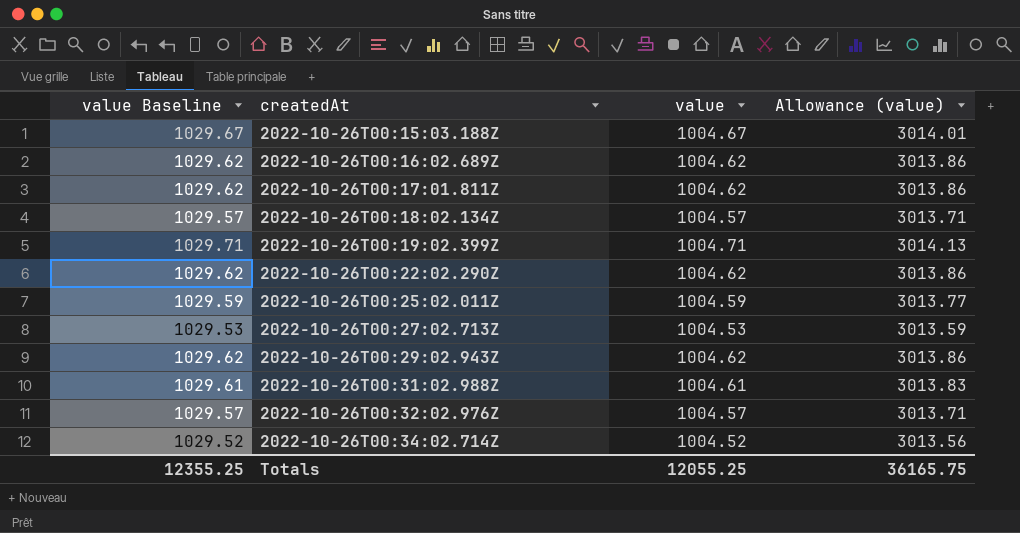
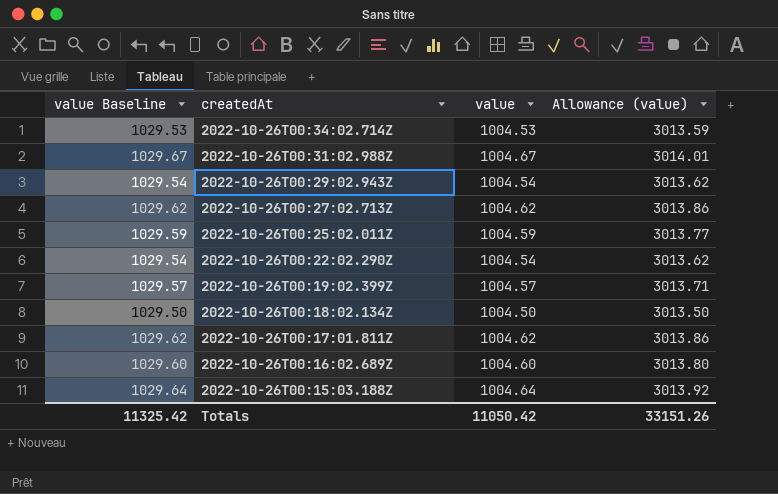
row order: createdAt ascending -> createdAt descending
row 2022-10-26T00:32:02.976Z: 1029.57 | 1004.57 | 3013.71 -> none
2022-10-26T00:34:02.714Z | value Baseline: 1029.52 -> 1029.53
2022-10-26T00:34:02.714Z | value: 1004.52 -> 1004.53
2022-10-26T00:34:02.714Z | Allowance (value): 3013.56 -> 3013.59
2022-10-26T00:31:02.988Z | value Baseline: 1029.61 -> 1029.67
2022-10-26T00:31:02.988Z | value: 1004.61 -> 1004.67
2022-10-26T00:31:02.988Z | Allowance (value): 3013.83 -> 3014.01
2022-10-26T00:29:02.943Z | value Baseline: 1029.62 -> 1029.54
2022-10-26T00:29:02.943Z | value: 1004.62 -> 1004.54
2022-10-26T00:29:02.943Z | Allowance (value): 3013.86 -> 3013.62
2022-10-26T00:27:02.713Z | value Baseline: 1029.53 -> 1029.62
2022-10-26T00:27:02.713Z | value: 1004.53 -> 1004.62
2022-10-26T00:27:02.713Z | Allowance (value): 3013.59 -> 3013.86
2022-10-26T00:22:02.290Z | value Baseline: 1029.62 -> 1029.54
2022-10-26T00:22:02.290Z | value: 1004.62 -> 1004.54
2022-10-26T00:22:02.290Z | Allowance (value): 3013.86 -> 3013.62
2022-10-26T00:19:02.399Z | value Baseline: 1029.71 -> 1029.57
2022-10-26T00:19:02.399Z | value: 1004.71 -> 1004.57
2022-10-26T00:19:02.399Z | Allowance (value): 3014.13 -> 3013.71
2022-10-26T00:18:02.134Z | value Baseline: 1029.57 -> 1029.50
2022-10-26T00:18:02.134Z | value: 1004.57 -> 1004.50
2022-10-26T00:18:02.134Z | Allowance (value): 3013.71 -> 3013.50
2022-10-26T00:16:02.689Z | value Baseline: 1029.62 -> 1029.60
2022-10-26T00:16:02.689Z | value: 1004.62 -> 1004.60
2022-10-26T00:16:02.689Z | Allowance (value): 3013.86 -> 3013.80
2022-10-26T00:15:03.188Z | value Baseline: 1029.67 -> 1029.64
2022-10-26T00:15:03.188Z | value: 1004.67 -> 1004.64
2022-10-26T00:15:03.188Z | Allowance (value): 3014.01 -> 3013.92
Totals | value Baseline: 12355.25 -> 11325.42
Totals | value: 12055.25 -> 11050.42
Totals | Allowance (value): 36165.75 -> 33151.26

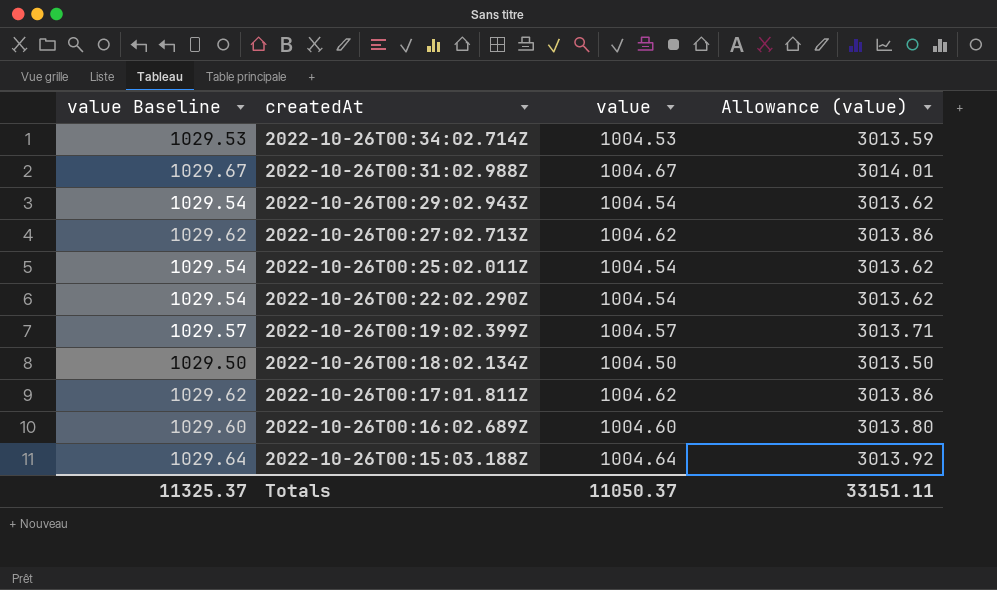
2022-10-26T00:25:02.011Z | value Baseline: 1029.59 -> 1029.54
2022-10-26T00:25:02.011Z | value: 1004.59 -> 1004.54
2022-10-26T00:25:02.011Z | Allowance (value): 3013.77 -> 3013.62
Totals | value Baseline: 11325.42 -> 11325.37
Totals | value: 11050.42 -> 11050.37
Totals | Allowance (value): 33151.26 -> 33151.11

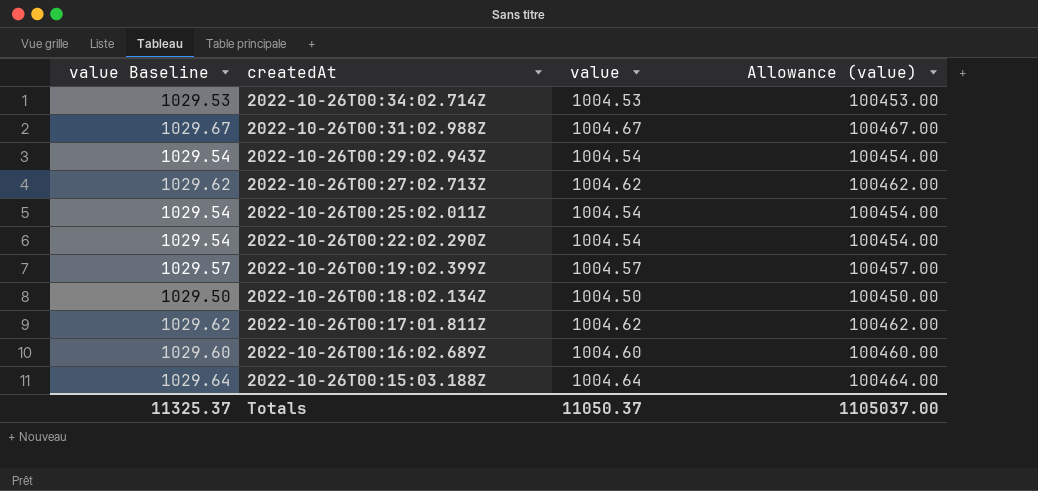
column Allowance (value) | formula: [value] * 3 -> [value] * 100
Totals | Allowance (value): 33151.11 -> 1105037.00

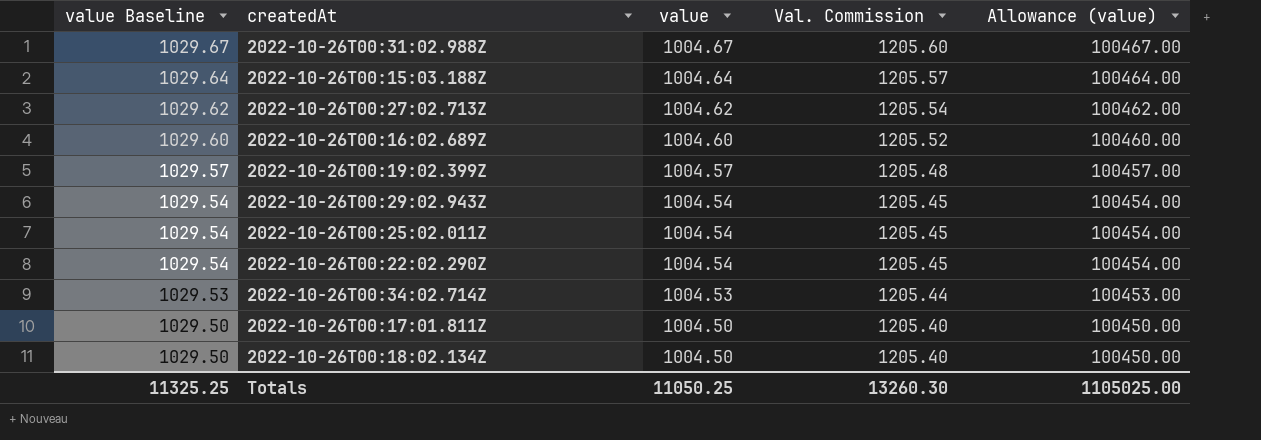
row order: createdAt descending -> value Baseline descending
column Val. Commission | formula: none -> [value] * 1.2
2022-10-26T00:17:01.811Z | value Baseline: 1029.62 -> 1029.50
2022-10-26T00:17:01.811Z | value: 1004.62 -> 1004.50
2022-10-26T00:17:01.811Z | Allowance (value): 100462.00 -> 100450.00
Totals | value Baseline: 11325.37 -> 11325.25
Totals | value: 11050.37 -> 11050.25
Totals | Allowance (value): 1105037.00 -> 1105025.00

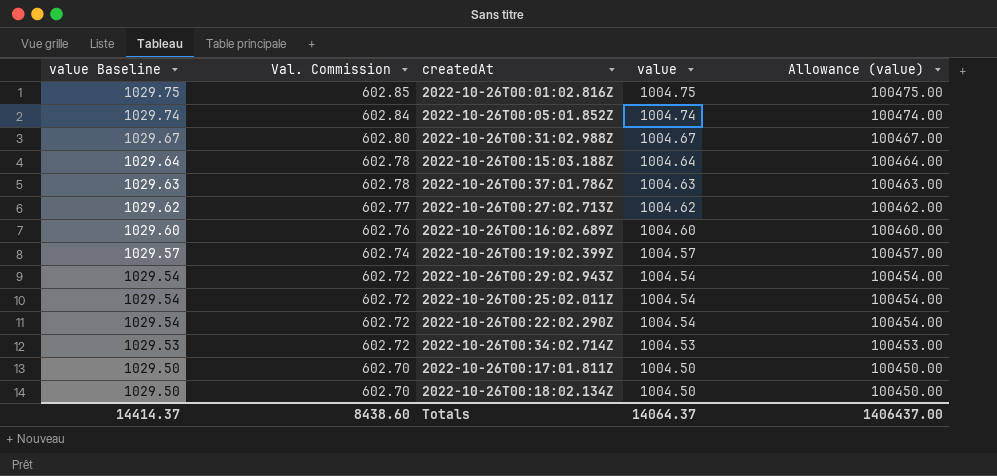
column Val. Commission | formula: [value] * 1.2 -> [value] * 0.6
column Val. Commission | position: 4 -> 2
row 2022-10-26T00:01:02.816Z: none -> 1029.75 | 602.85 | 1004.75 | 100475.00
row 2022-10-26T00:05:01.852Z: none -> 1029.74 | 602.84 | 1004.74 | 100474.00
row 2022-10-26T00:37:01.786Z: none -> 1029.63 | 602.78 | 1004.63 | 100463.00
Totals | value Baseline: 11325.25 -> 14414.37
Totals | Val. Commission: 13260.30 -> 8438.60
Totals | value: 11050.25 -> 14064.37
Totals | Allowance (value): 1105025.00 -> 1406437.00

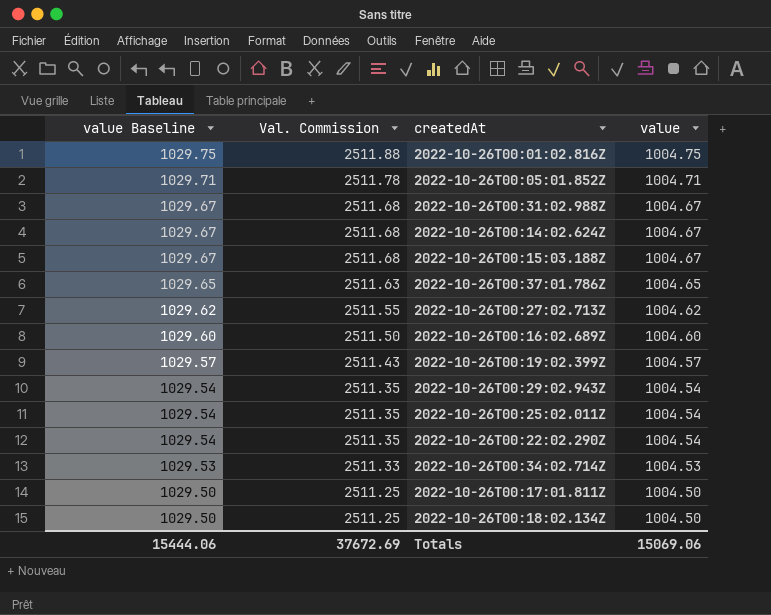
column Allowance (value) | formula: [value] * 100 -> none
column Val. Commission | formula: [value] * 0.6 -> [value] * 2.5
2022-10-26T00:05:01.852Z | value Baseline: 1029.74 -> 1029.71
2022-10-26T00:05:01.852Z | value: 1004.74 -> 1004.71
row 2022-10-26T00:14:02.624Z: none -> 1029.67 | 2511.68 | 1004.67
2022-10-26T00:15:03.188Z | value Baseline: 1029.64 -> 1029.67
2022-10-26T00:15:03.188Z | value: 1004.64 -> 1004.67
2022-10-26T00:37:01.786Z | value Baseline: 1029.63 -> 1029.65
2022-10-26T00:37:01.786Z | value: 1004.63 -> 1004.65
Totals | value Baseline: 14414.37 -> 15444.06
Totals | Val. Commission: 8438.60 -> 37672.69
Totals | value: 14064.37 -> 15069.06

